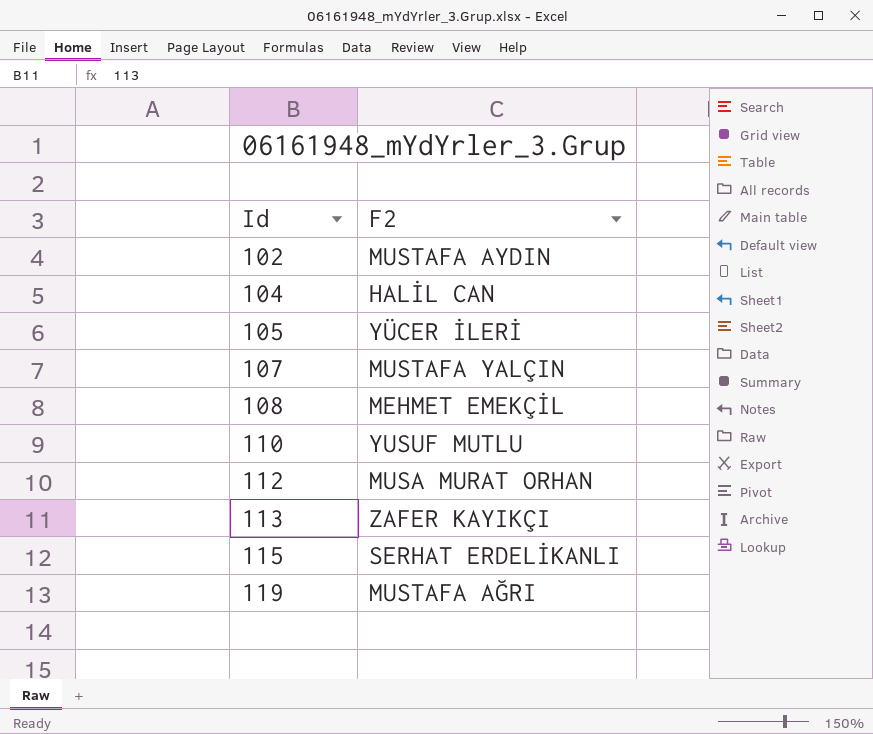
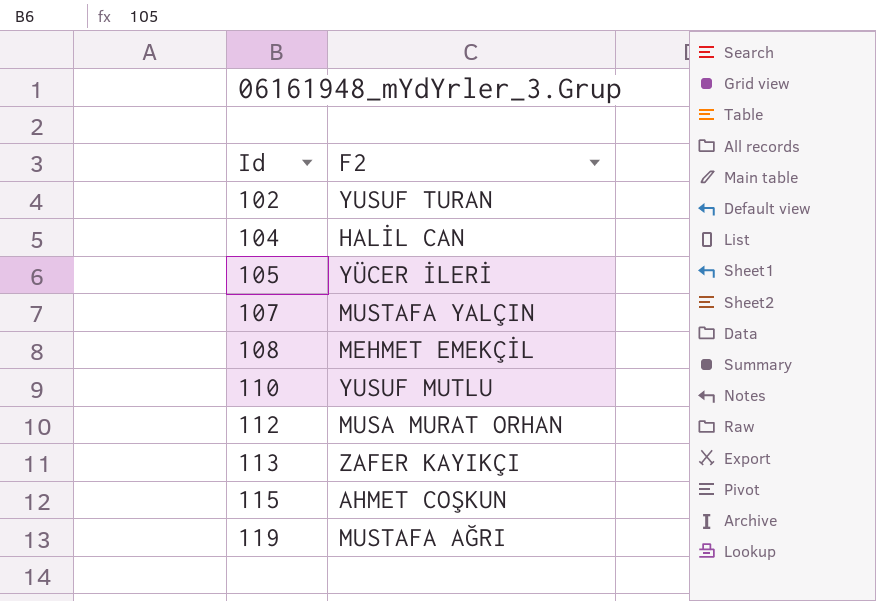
102 | F2: MUSTAFA AYDIN -> YUSUF TURAN
115 | F2: SERHAT ERDELİKANLI -> AHMET COŞKUN

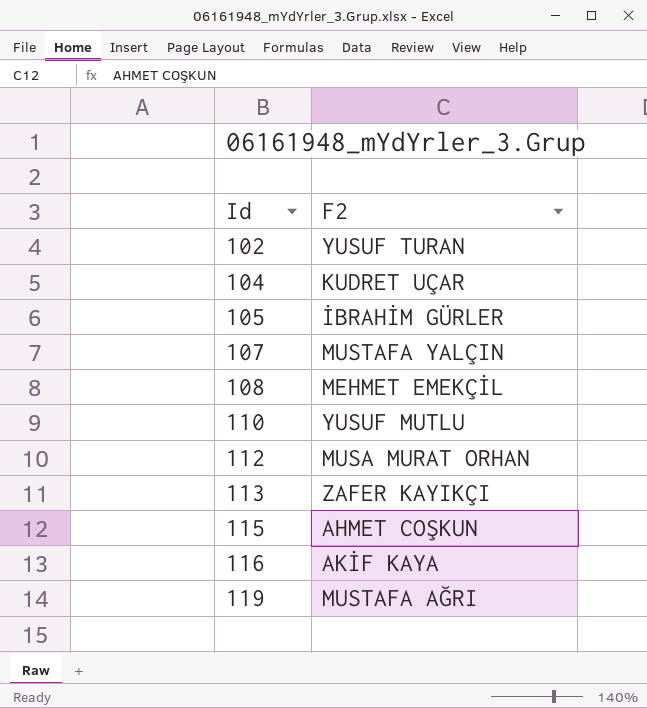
104 | F2: HALİL CAN -> KUDRET UÇAR
105 | F2: YÜCER İLERİ -> İBRAHİM GÜRLER
row 116: none -> AKİF KAYA

